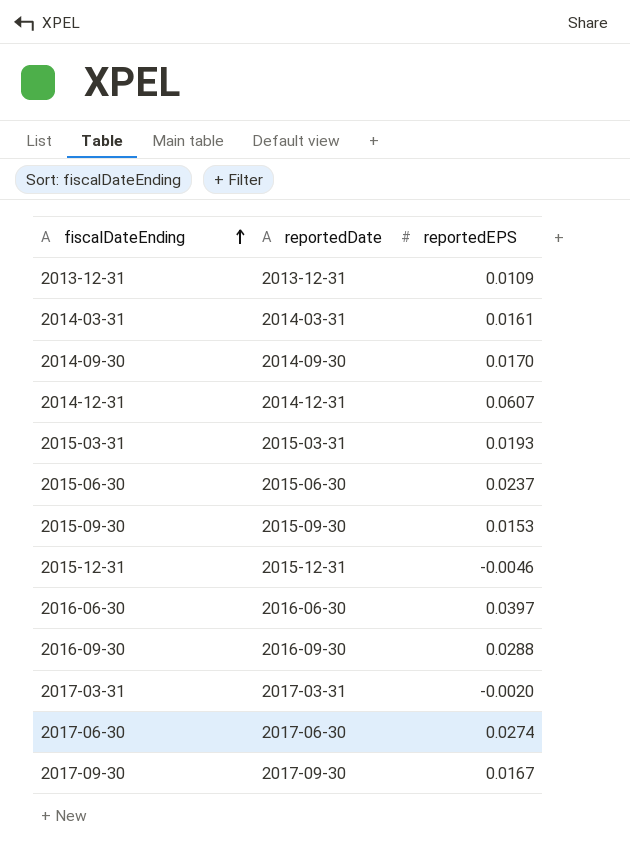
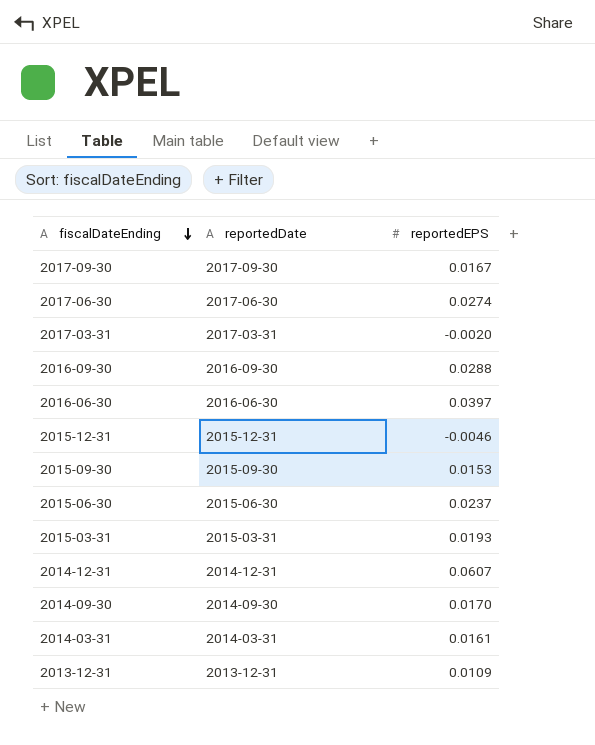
row order: fiscalDateEnding ascending -> fiscalDateEnding descending

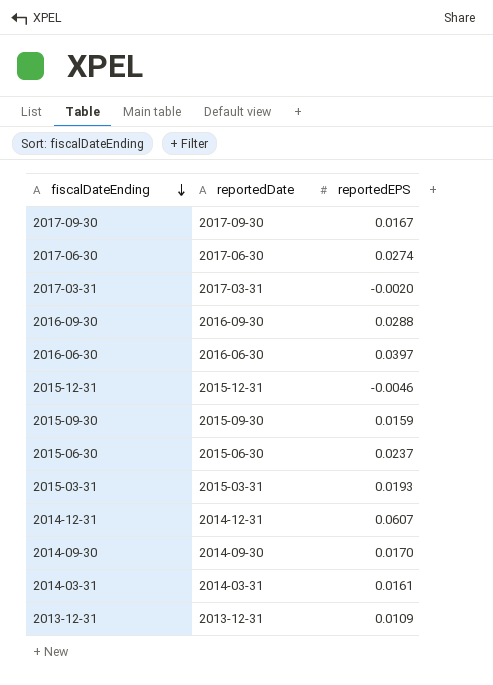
2015-09-30 | reportedEPS: 0.0153 -> 0.0159

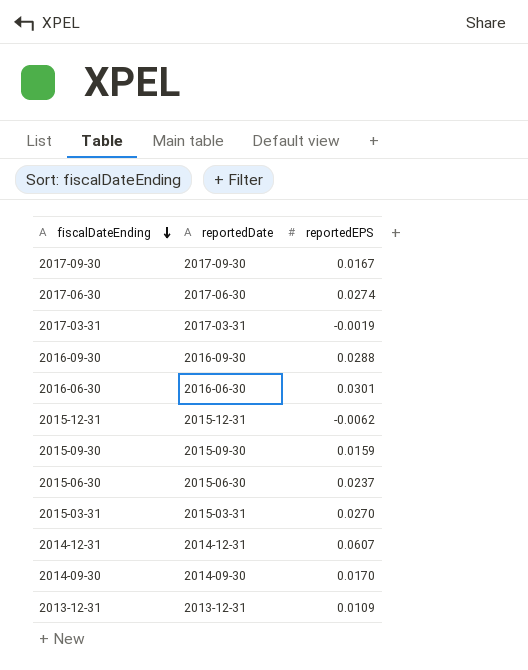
row 2014-03-31: 2014-03-31 | 0.0161 -> none
2017-03-31 | reportedEPS: -0.0020 -> -0.0019
2016-06-30 | reportedEPS: 0.0397 -> 0.0301
2015-12-31 | reportedEPS: -0.0046 -> -0.0062
2015-03-31 | reportedEPS: 0.0193 -> 0.0270

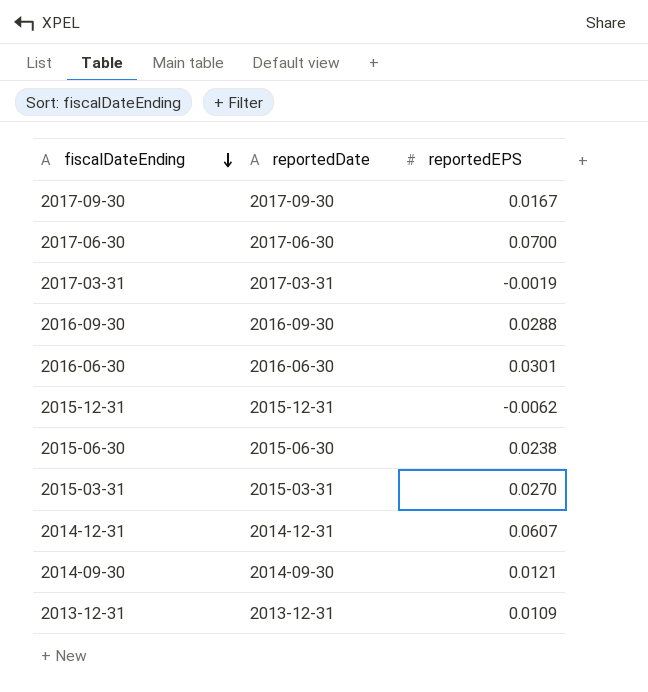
row 2015-09-30: 2015-09-30 | 0.0159 -> none
2017-06-30 | reportedEPS: 0.0274 -> 0.0700
2015-06-30 | reportedEPS: 0.0237 -> 0.0238
2014-09-30 | reportedEPS: 0.0170 -> 0.0121

